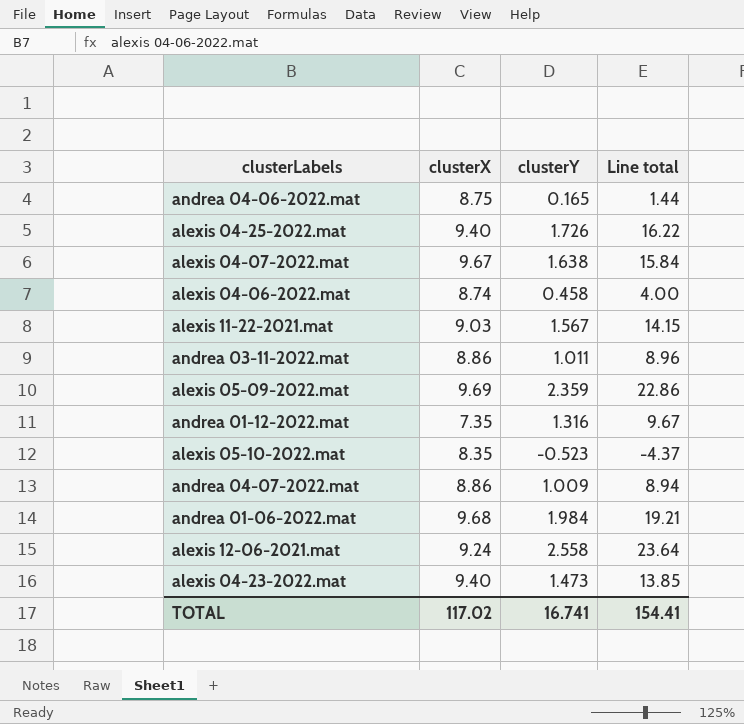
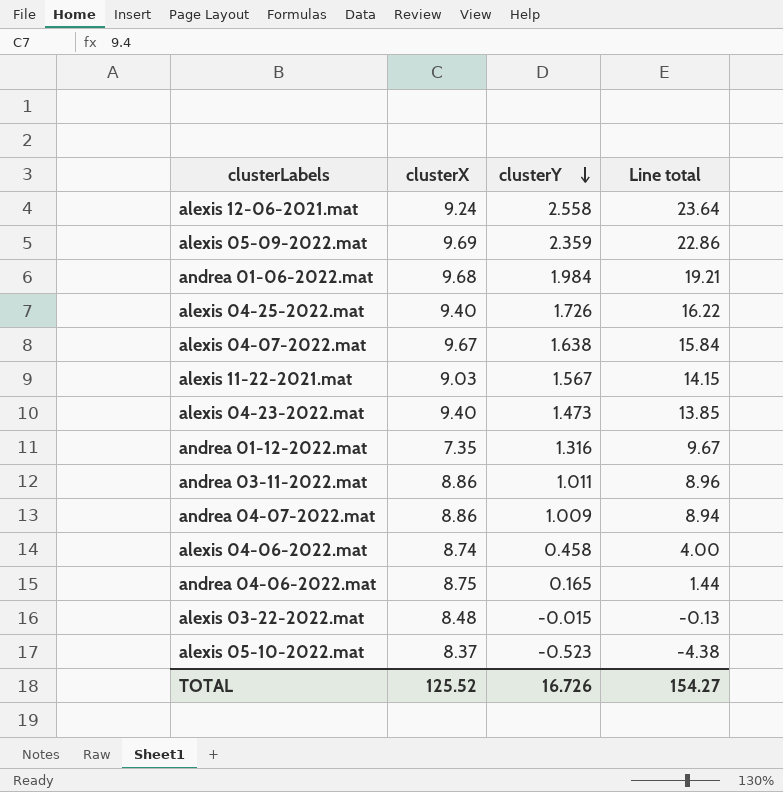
row order: none -> clusterY descending
row alexis 03-22-2022.mat: none -> 8.48 | -0.015 | -0.13
alexis 05-10-2022.mat | clusterX: 8.35 -> 8.37
alexis 05-10-2022.mat | Line total: -4.37 -> -4.38
TOTAL | clusterX: 117.02 -> 125.52
TOTAL | clusterY: 16.741 -> 16.726
TOTAL | Line total: 154.41 -> 154.27

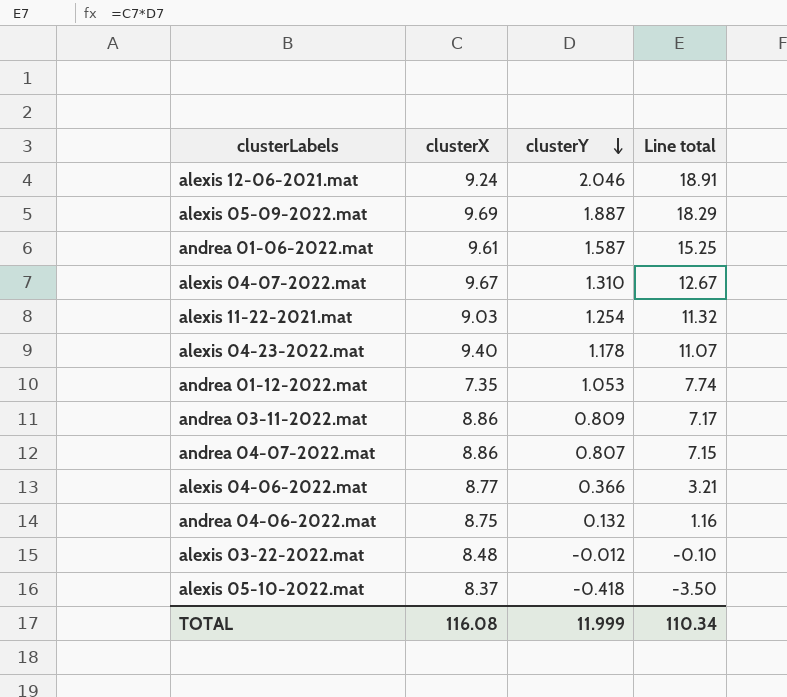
row alexis 04-25-2022.mat: 9.40 | 1.726 | 16.22 -> none
alexis 12-06-2021.mat | clusterY: 2.558 -> 2.046
alexis 12-06-2021.mat | Line total: 23.64 -> 18.91
alexis 05-09-2022.mat | clusterY: 2.359 -> 1.887
alexis 05-09-2022.mat | Line total: 22.86 -> 18.29
andrea 01-06-2022.mat | clusterX: 9.68 -> 9.61
andrea 01-06-2022.mat | clusterY: 1.984 -> 1.587
andrea 01-06-2022.mat | Line total: 19.21 -> 15.25
alexis 04-07-2022.mat | clusterY: 1.638 -> 1.310
alexis 04-07-2022.mat | Line total: 15.84 -> 12.67
alexis 11-22-2021.mat | clusterY: 1.567 -> 1.254
alexis 11-22-2021.mat | Line total: 14.15 -> 11.32
alexis 04-23-2022.mat | clusterY: 1.473 -> 1.178
alexis 04-23-2022.mat | Line total: 13.85 -> 11.07
andrea 01-12-2022.mat | clusterY: 1.316 -> 1.053
andrea 01-12-2022.mat | Line total: 9.67 -> 7.74
andrea 03-11-2022.mat | clusterY: 1.011 -> 0.809
andrea 03-11-2022.mat | Line total: 8.96 -> 7.17
andrea 04-07-2022.mat | clusterY: 1.009 -> 0.807
andrea 04-07-2022.mat | Line total: 8.94 -> 7.15
alexis 04-06-2022.mat | clusterX: 8.74 -> 8.77
alexis 04-06-2022.mat | clusterY: 0.458 -> 0.366
alexis 04-06-2022.mat | Line total: 4.00 -> 3.21
andrea 04-06-2022.mat | clusterY: 0.165 -> 0.132
andrea 04-06-2022.mat | Line total: 1.44 -> 1.16
alexis 03-22-2022.mat | clusterY: -0.015 -> -0.012
alexis 03-22-2022.mat | Line total: -0.13 -> -0.10
alexis 05-10-2022.mat | clusterY: -0.523 -> -0.418
alexis 05-10-2022.mat | Line total: -4.38 -> -3.50
TOTAL | clusterX: 125.52 -> 116.08
TOTAL | clusterY: 16.726 -> 11.999
TOTAL | Line total: 154.27 -> 110.34

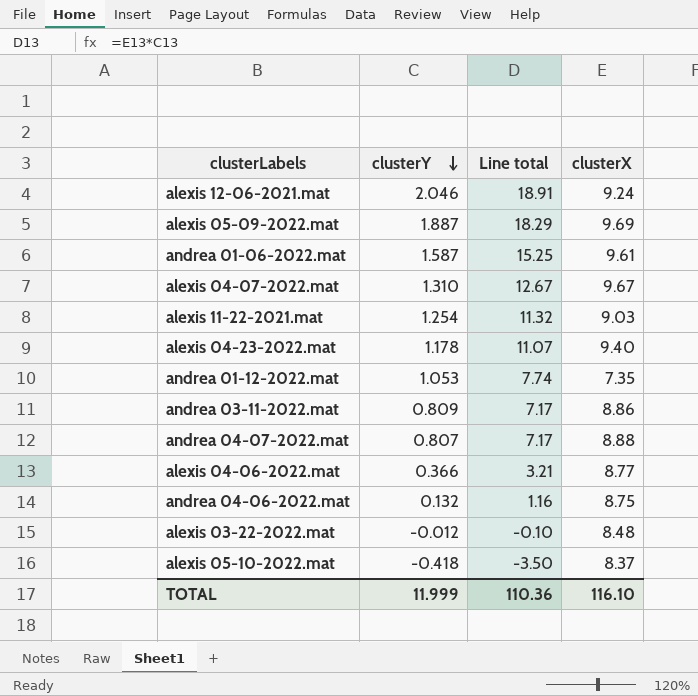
column clusterX | position: 2 -> 4
andrea 04-07-2022.mat | Line total: 7.15 -> 7.17
andrea 04-07-2022.mat | clusterX: 8.86 -> 8.88
TOTAL | Line total: 110.34 -> 110.36
TOTAL | clusterX: 116.08 -> 116.10

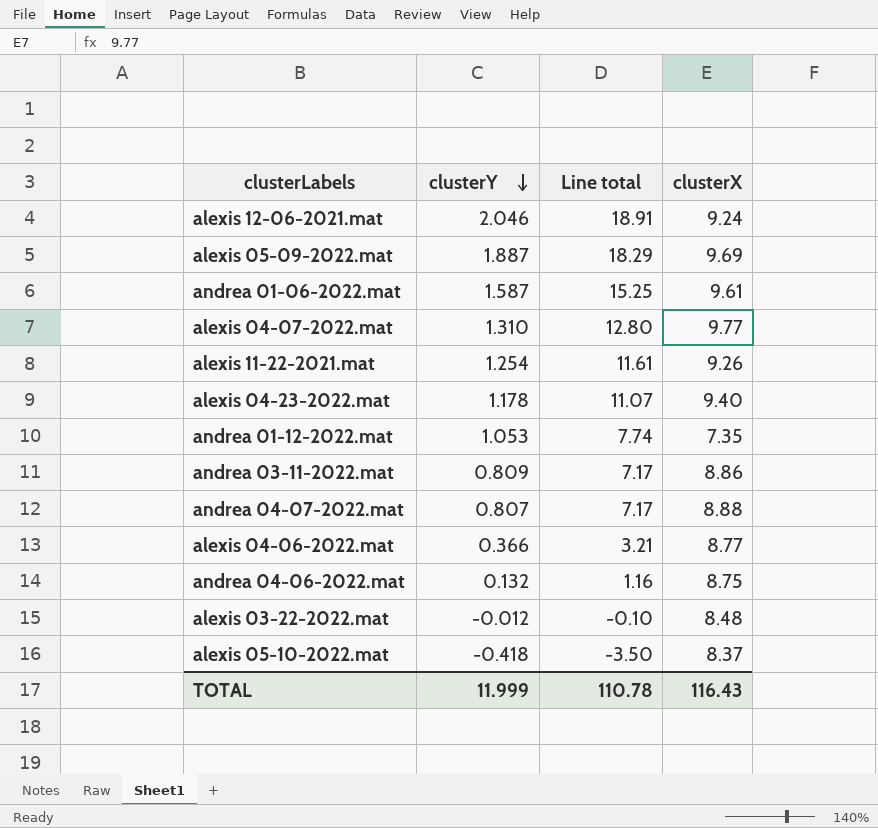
alexis 04-07-2022.mat | Line total: 12.67 -> 12.80
alexis 04-07-2022.mat | clusterX: 9.67 -> 9.77
alexis 11-22-2021.mat | Line total: 11.32 -> 11.61
alexis 11-22-2021.mat | clusterX: 9.03 -> 9.26
TOTAL | Line total: 110.36 -> 110.78
TOTAL | clusterX: 116.10 -> 116.43

